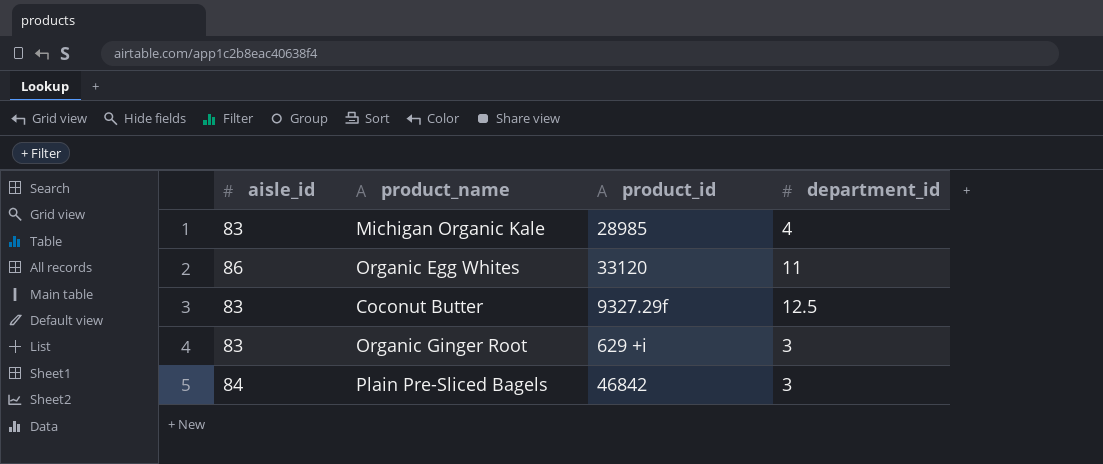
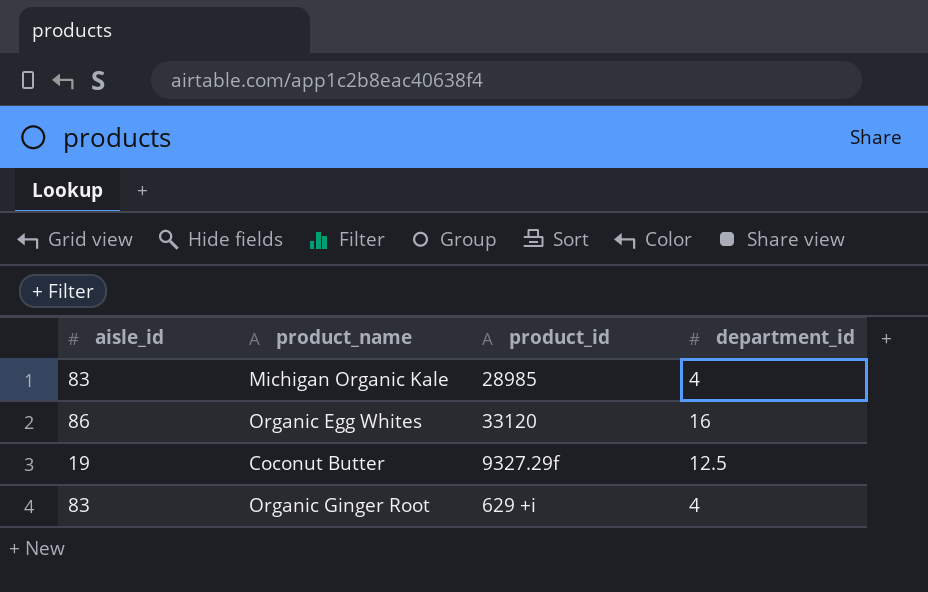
row Plain Pre-Sliced Bagels: 84 | 46842 | 3 -> none
Organic Egg Whites | department_id: 11 -> 16
Coconut Butter | aisle_id: 83 -> 19
Organic Ginger Root | department_id: 3 -> 4

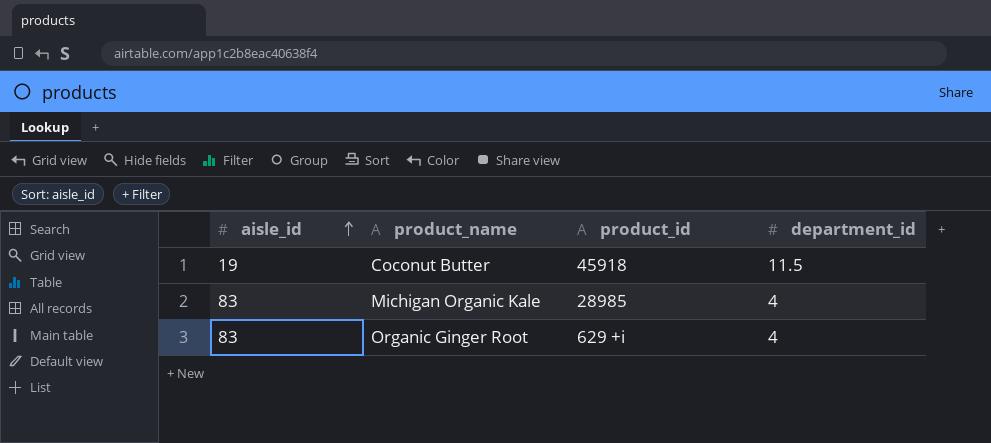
row order: none -> aisle_id ascending
row Organic Egg Whites: 86 | 33120 | 16 -> none
Coconut Butter | product_id: 9327.29f -> 45918
Coconut Butter | department_id: 12.5 -> 11.5

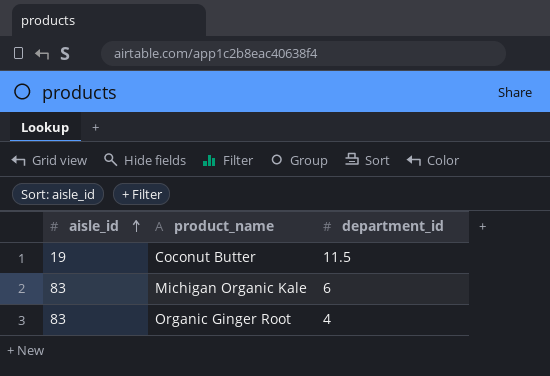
column product_id | position: 3 -> none
Michigan Organic Kale | department_id: 4 -> 6

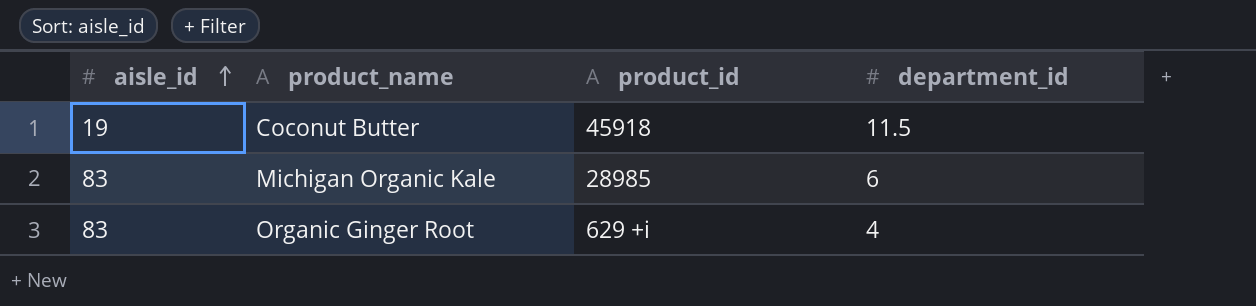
column product_id | position: none -> 3

